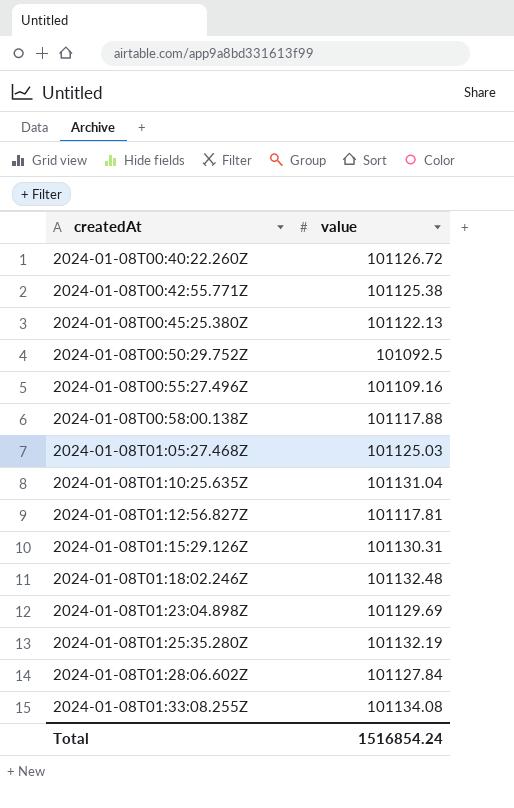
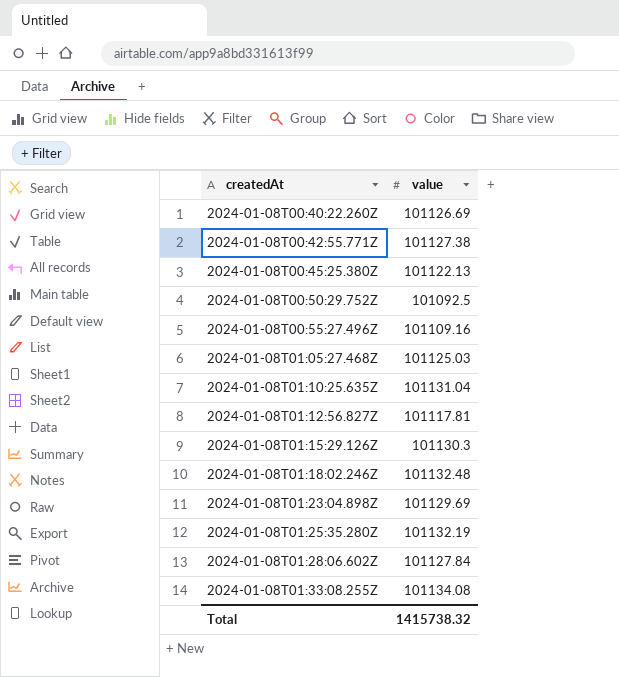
row 2024-01-08T00:58:00.138Z: 101117.88 -> none
2024-01-08T00:40:22.260Z | value: 101126.72 -> 101126.69
2024-01-08T00:42:55.771Z | value: 101125.38 -> 101127.38
2024-01-08T01:15:29.126Z | value: 101130.31 -> 101130.3
Total | value: 1516854.24 -> 1415738.32

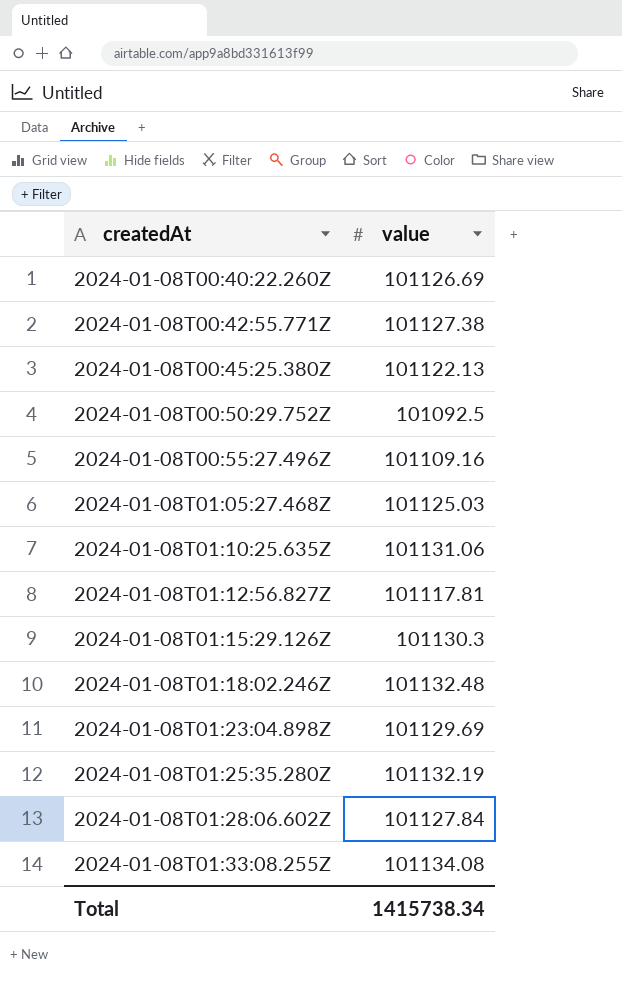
2024-01-08T01:10:25.635Z | value: 101131.04 -> 101131.06
Total | value: 1415738.32 -> 1415738.34

